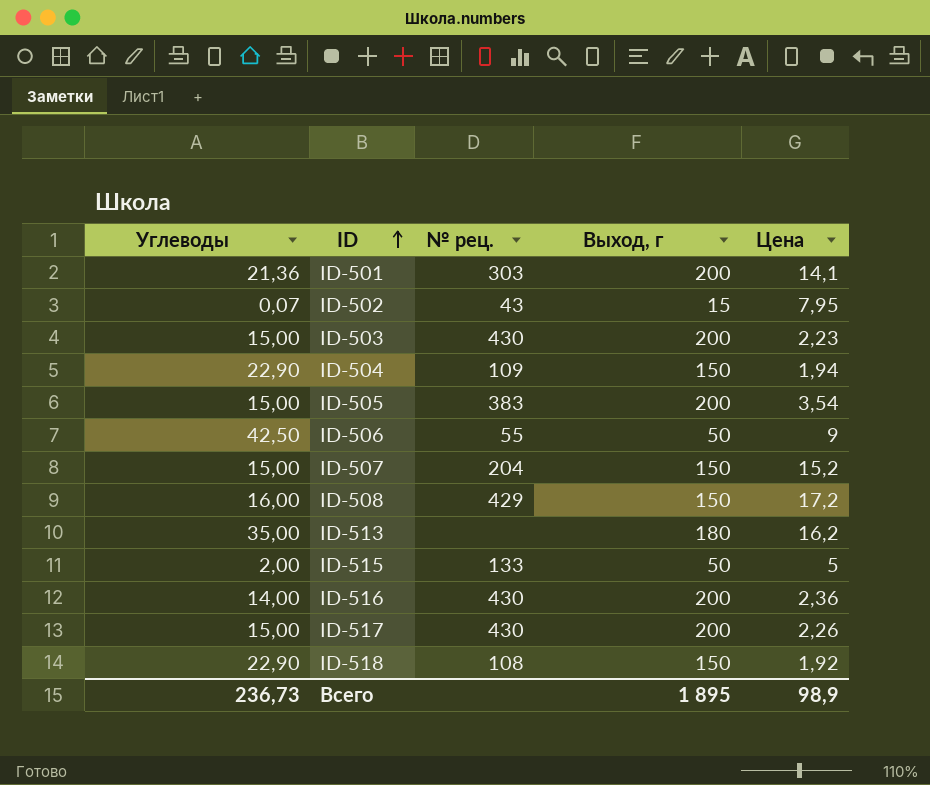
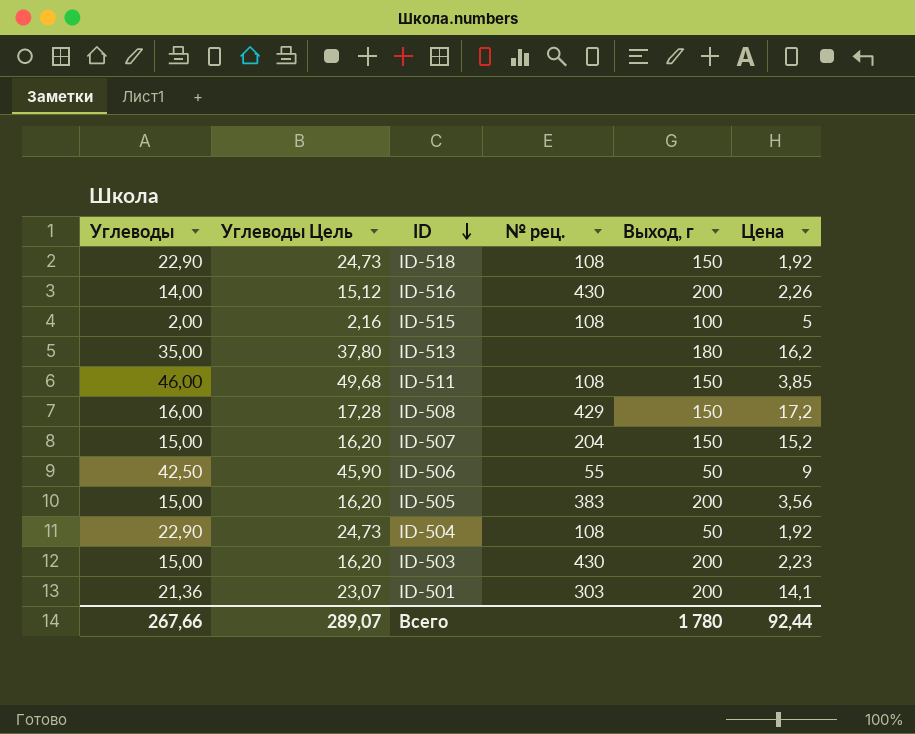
row order: ID ascending -> ID descending
column Углеводы Цель | formula: none -> [Углеводы] * 1,08
row ID-502: 0,07 | 43 | 15 | 7,95 -> none
row ID-517: 15,00 | 430 | 200 | 2,26 -> none
ID-516 | Цена: 2,36 -> 2,26
ID-515 | № рец.: 133 -> 108
ID-515 | Выход, г: 50 -> 100
row ID-511: none -> 46,00 | 49,68 | 108 | 150 | 3,85
ID-505 | Цена: 3,54 -> 3,56
ID-504 | № рец.: 109 -> 108
ID-504 | Выход, г: 150 -> 50
ID-504 | Цена: 1,94 -> 1,92
Всего | Углеводы: 236,73 -> 267,66
Всего | Выход, г: 1 895 -> 1 780
Всего | Цена: 98,9 -> 92,44

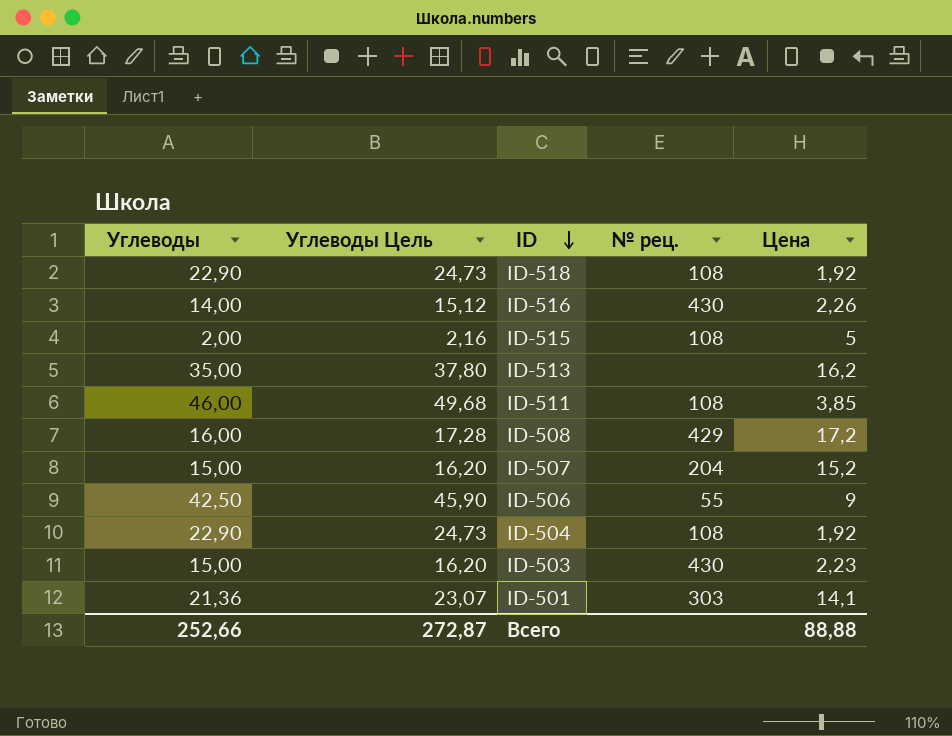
column Выход, г | position: 5 -> none
row ID-505: 15,00 | 16,20 | 383 | 200 | 3,56 -> none
Всего | Углеводы: 267,66 -> 252,66
Всего | Углеводы Цель: 289,07 -> 272,87
Всего | Цена: 92,44 -> 88,88

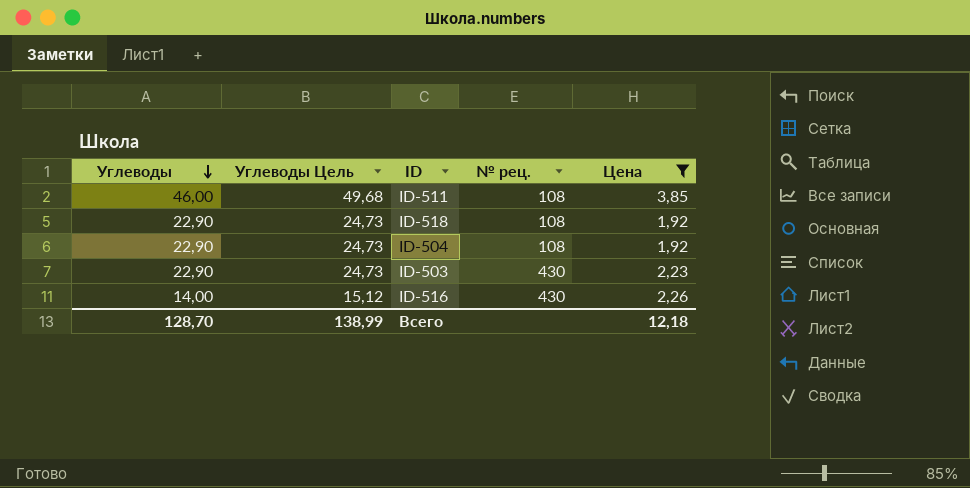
filter: none -> Цена <= 3,85
row order: ID descending -> Углеводы descending
ID-503 | Углеводы: 15,00 -> 22,90
ID-503 | Углеводы Цель: 16,20 -> 24,73
Всего | Углеводы: 252,66 -> 128,70
Всего | Углеводы Цель: 272,87 -> 138,99
Всего | Цена: 88,88 -> 12,18

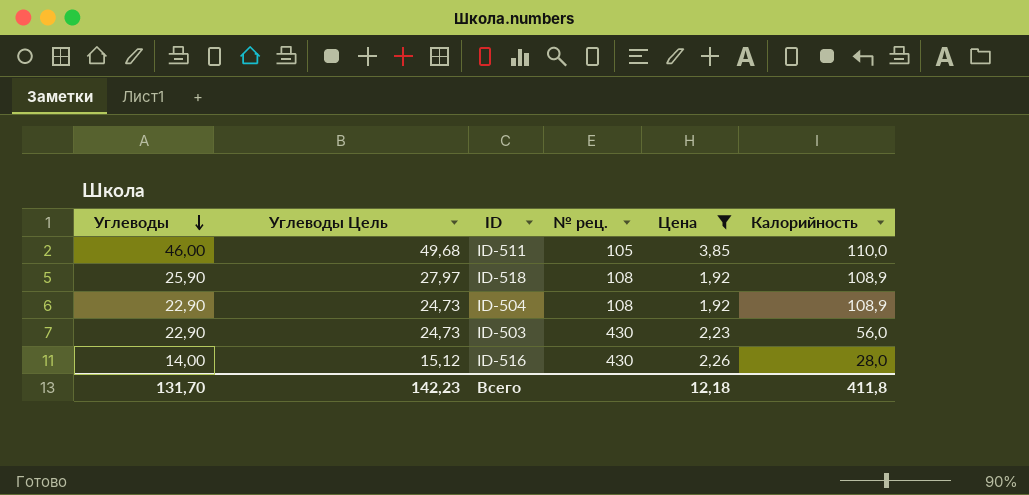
column Калорийность | position: none -> 6
ID-511 | № рец.: 108 -> 105
ID-518 | Углеводы: 22,90 -> 25,90
ID-518 | Углеводы Цель: 24,73 -> 27,97
Всего | Углеводы: 128,70 -> 131,70
Всего | Углеводы Цель: 138,99 -> 142,23

